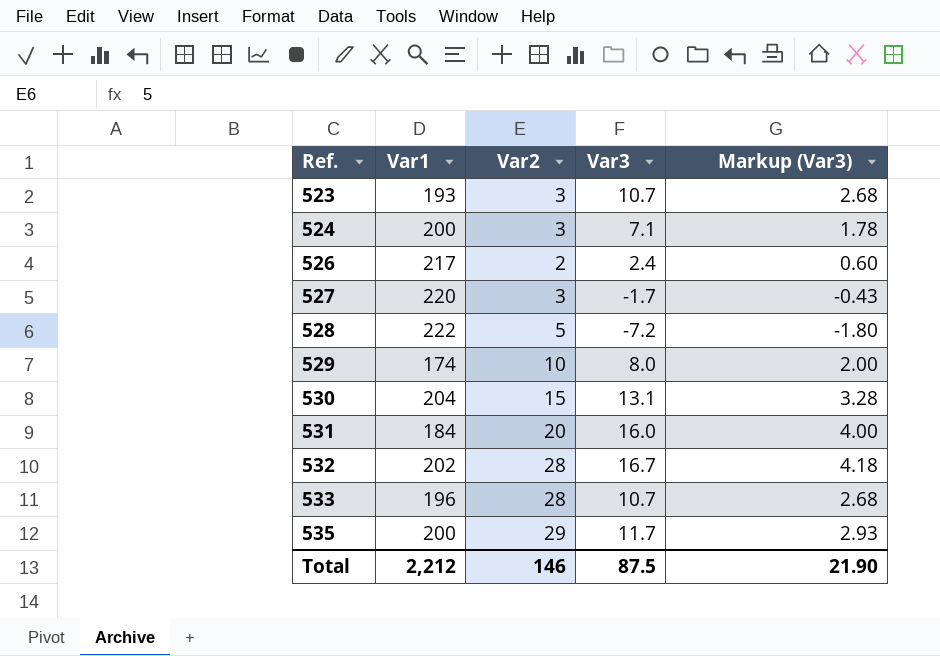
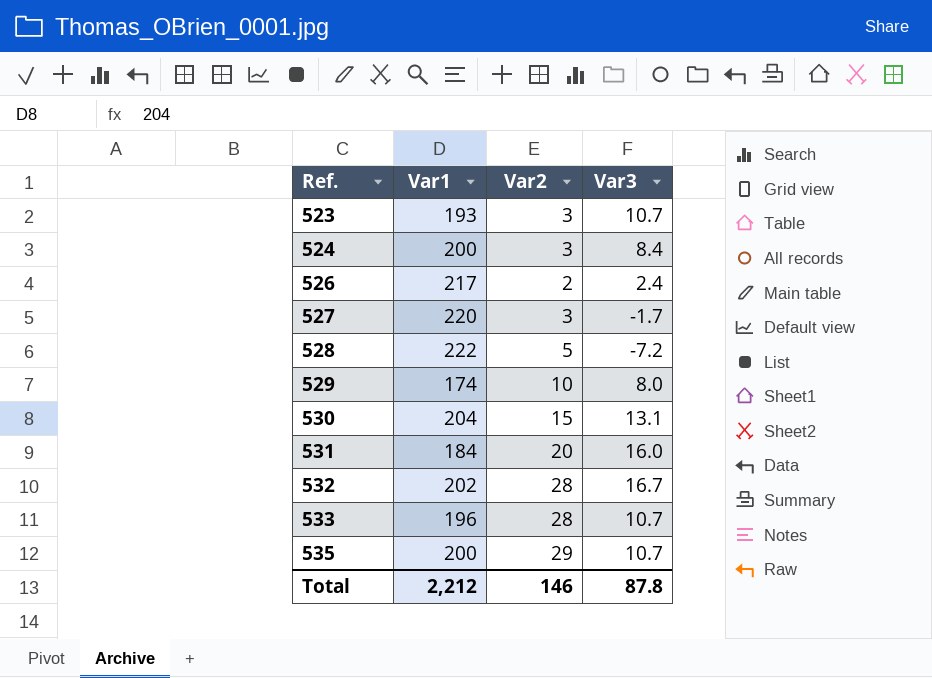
column Markup (Var3) | formula: [Var3] * 0.25 -> none
524 | Var3: 7.1 -> 8.4
535 | Var3: 11.7 -> 10.7
Total | Var3: 87.5 -> 87.8

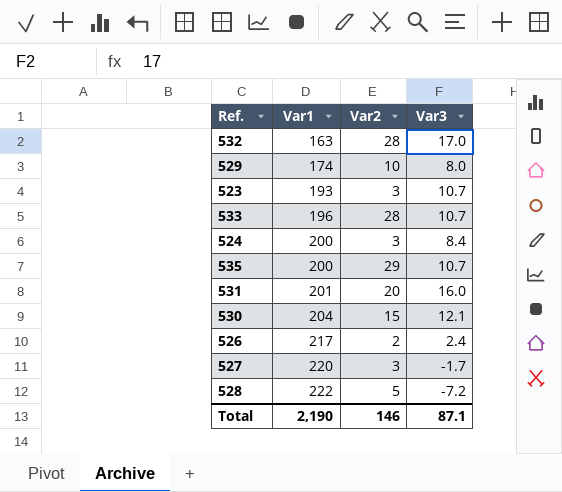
row order: Ref. ascending -> Var1 ascending
532 | Var1: 202 -> 163
532 | Var3: 16.7 -> 17.0
531 | Var1: 184 -> 201
530 | Var3: 13.1 -> 12.1
Total | Var1: 2,212 -> 2,190
Total | Var3: 87.8 -> 87.1

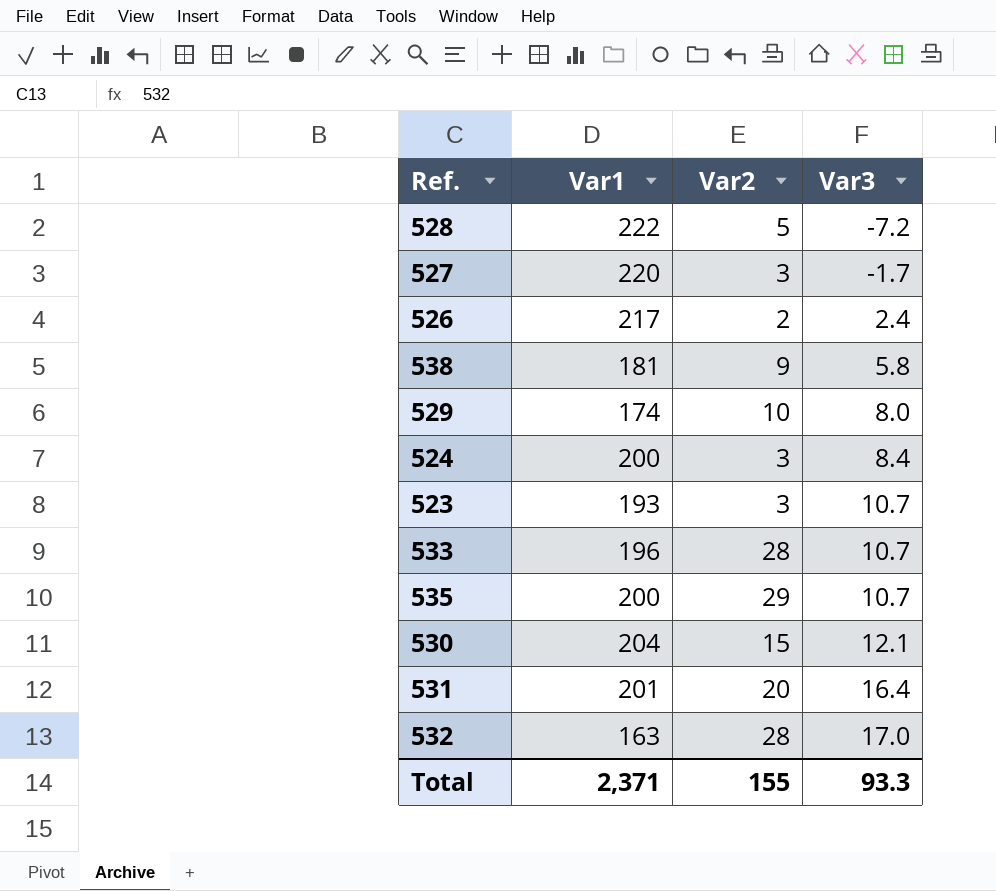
row order: Var1 ascending -> Var3 ascending
row 538: none -> 181 | 9 | 5.8
531 | Var3: 16.0 -> 16.4
Total | Var1: 2,190 -> 2,371
Total | Var2: 146 -> 155
Total | Var3: 87.1 -> 93.3

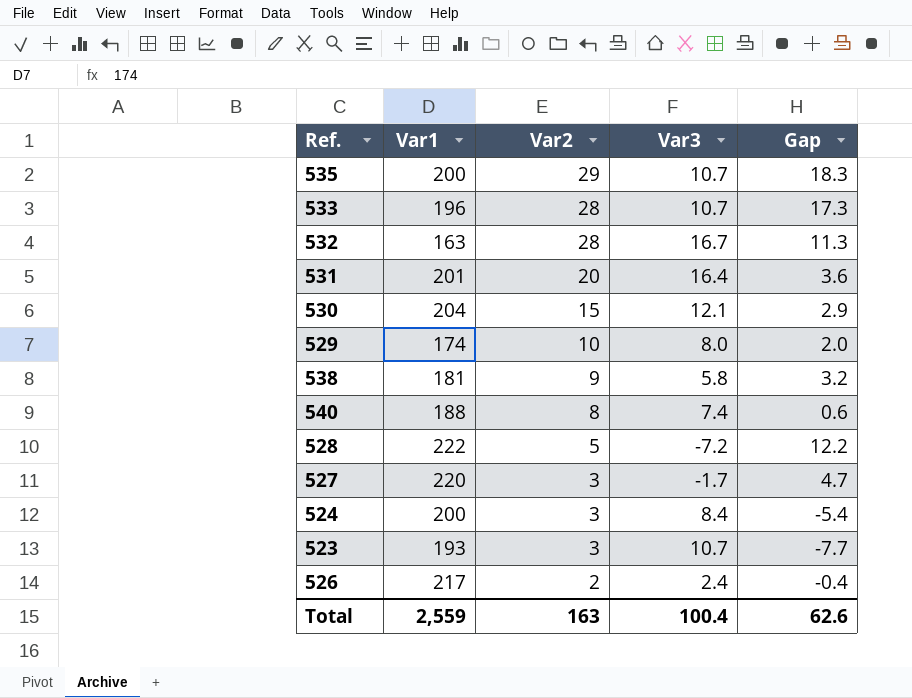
row order: Var3 ascending -> Var2 descending
column Gap | formula: none -> [Var2] - [Var3]
532 | Var3: 17.0 -> 16.7
row 540: none -> 188 | 8 | 7.4 | 0.6
Total | Var1: 2,371 -> 2,559
Total | Var2: 155 -> 163
Total | Var3: 93.3 -> 100.4

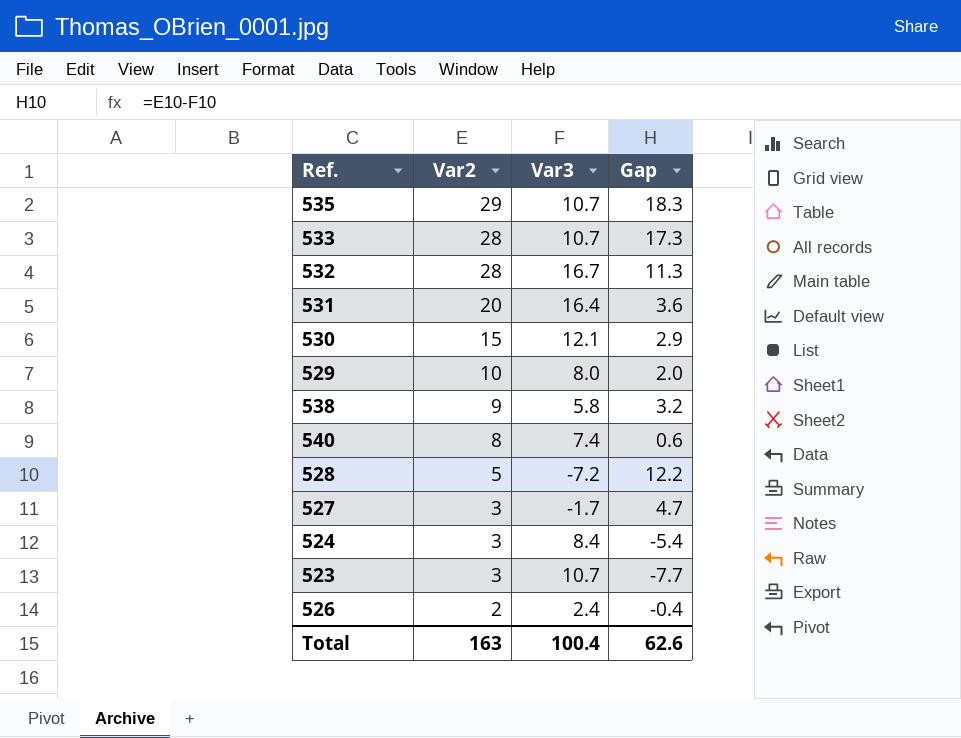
column Var1 | position: 2 -> none

